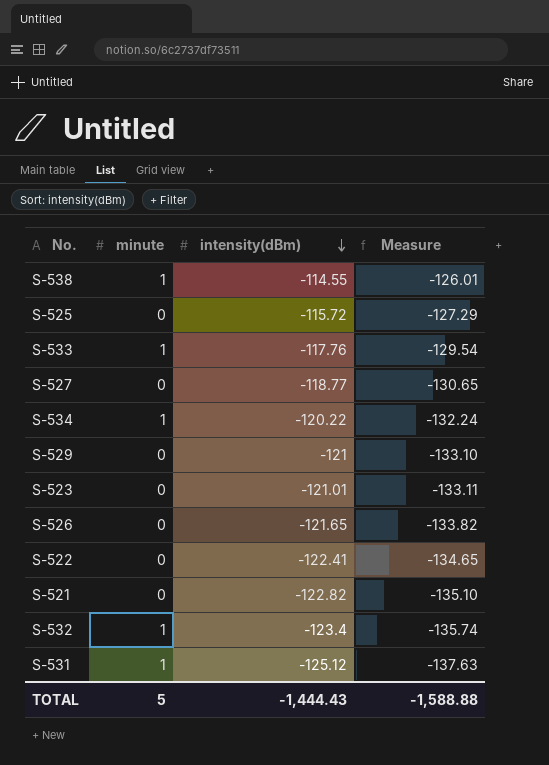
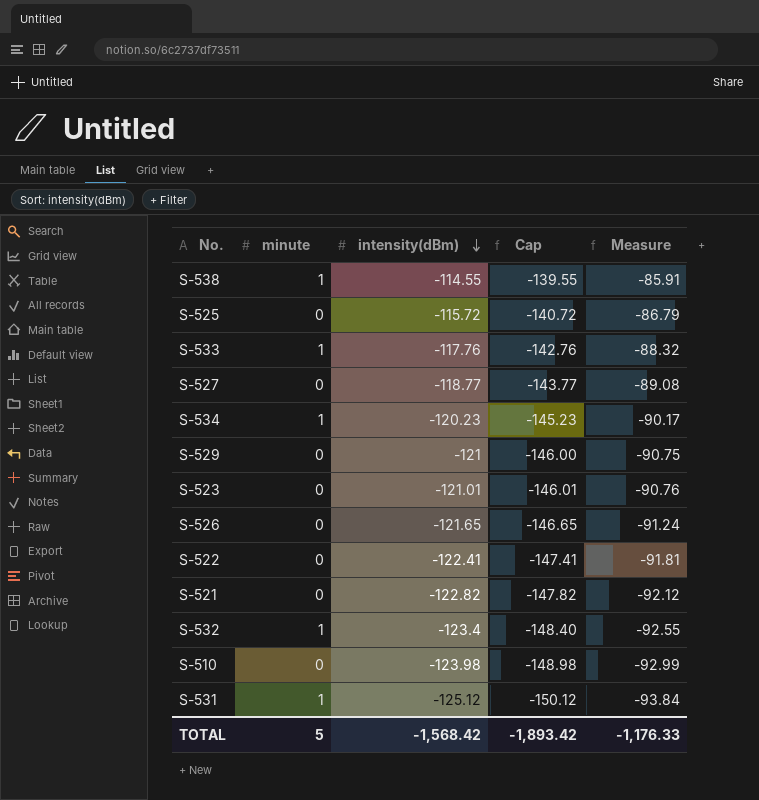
column Cap | formula: none -> [intensity(dBm)] - 25
column Measure | formula: [intensity(dBm)] * 1.1 -> [intensity(dBm)] * 0.75
S-534 | intensity(dBm): -120.22 -> -120.23
row S-510: none -> 0 | -123.98 | -148.98 | -92.99
TOTAL | intensity(dBm): -1,444.43 -> -1,568.42
TOTAL | Measure: -1,588.88 -> -1,176.33

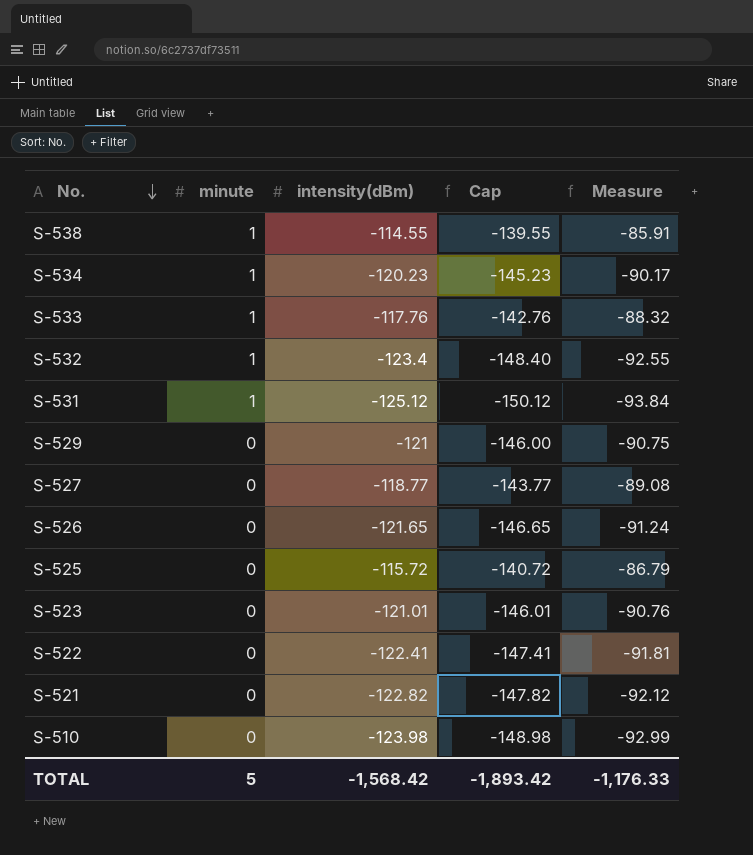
row order: intensity(dBm) descending -> No. descending

